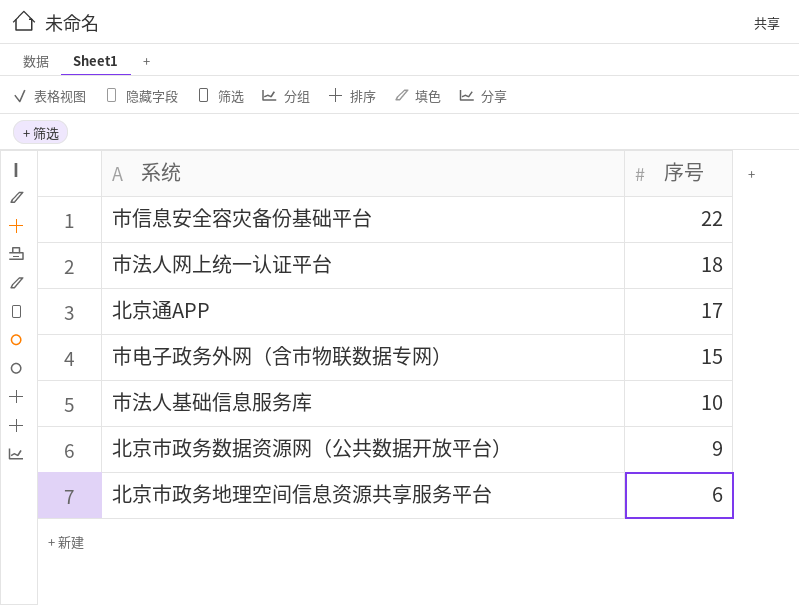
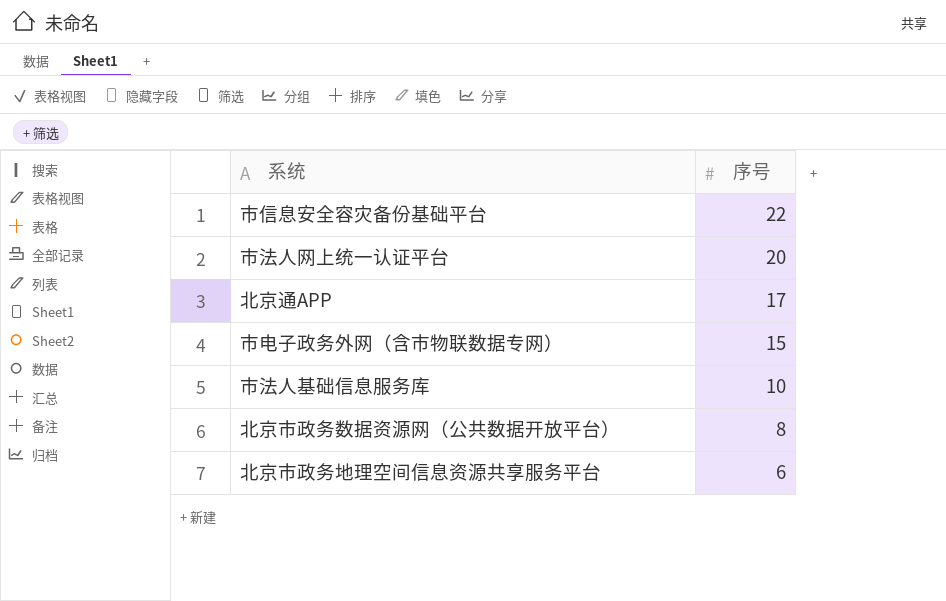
市法人网上统一认证平台 | 序号: 18 -> 20
北京市政务数据资源网（公共数据开放平台） | 序号: 9 -> 8

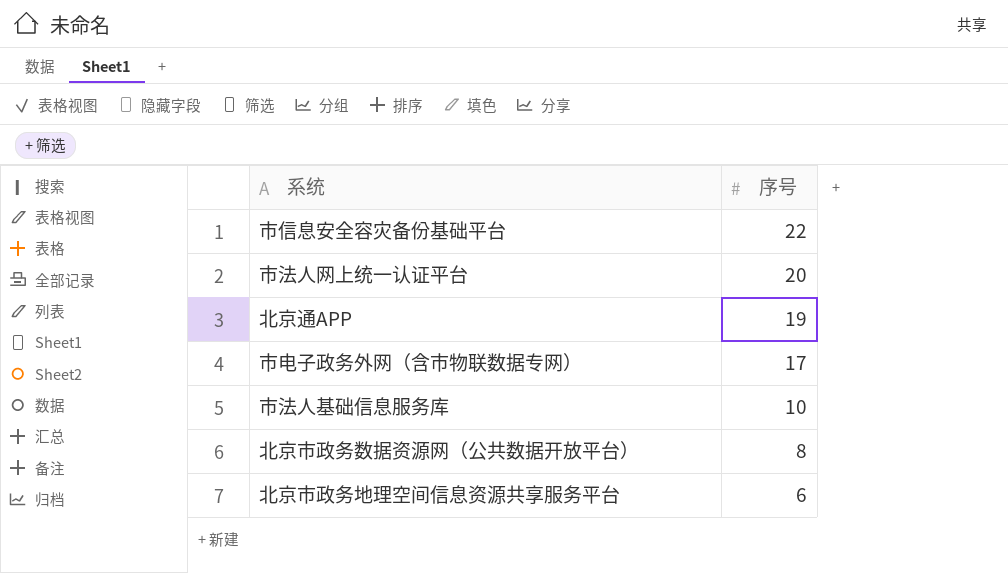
北京通APP | 序号: 17 -> 19
市电子政务外网（含市物联数据专网） | 序号: 15 -> 17

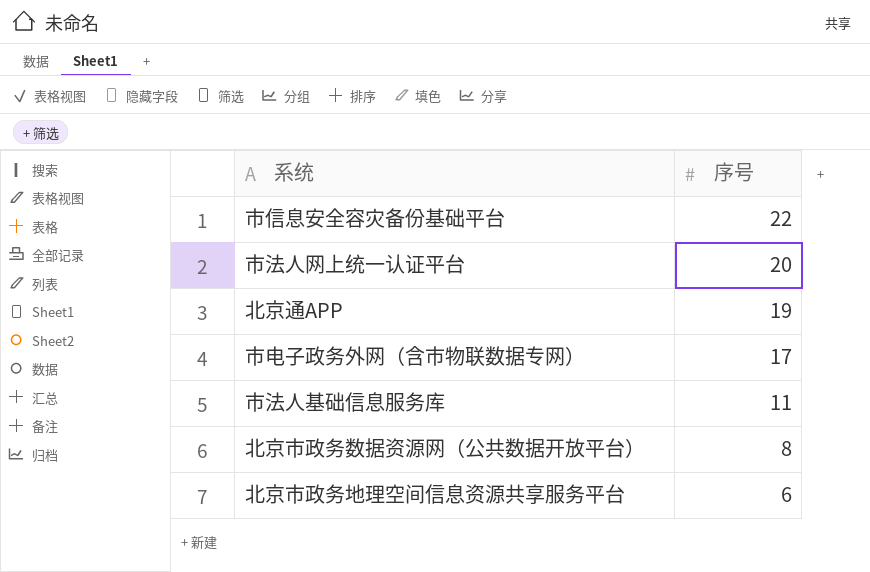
市法人基础信息服务库 | 序号: 10 -> 11

